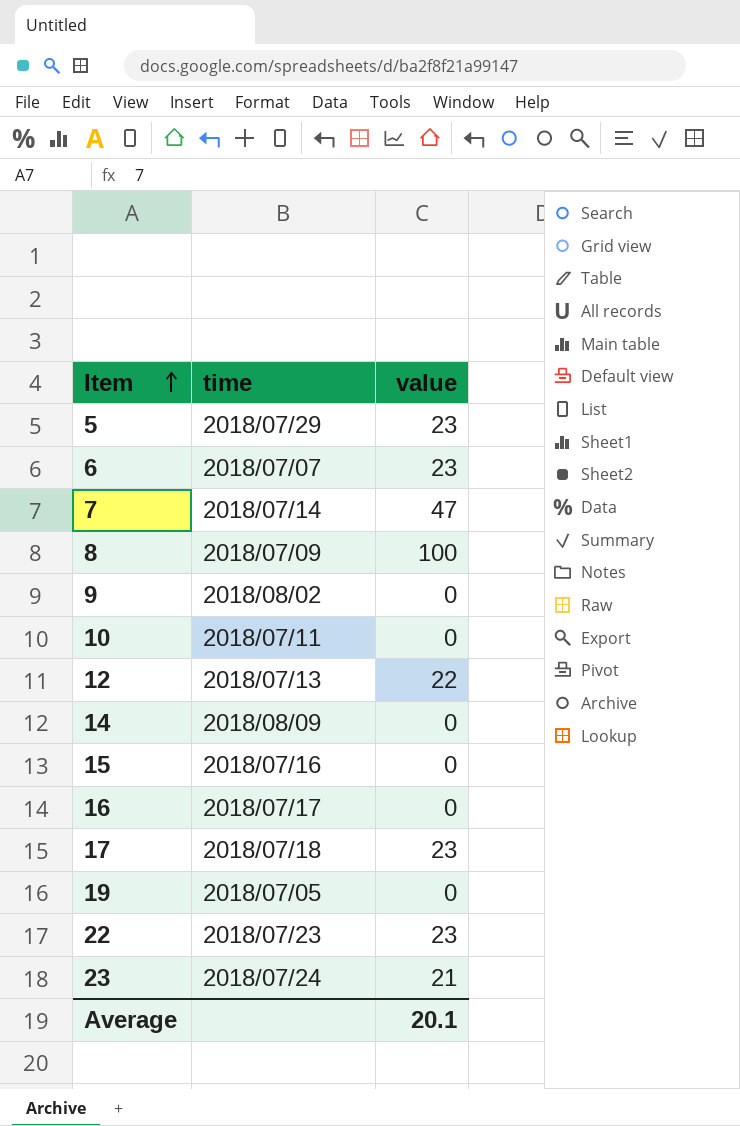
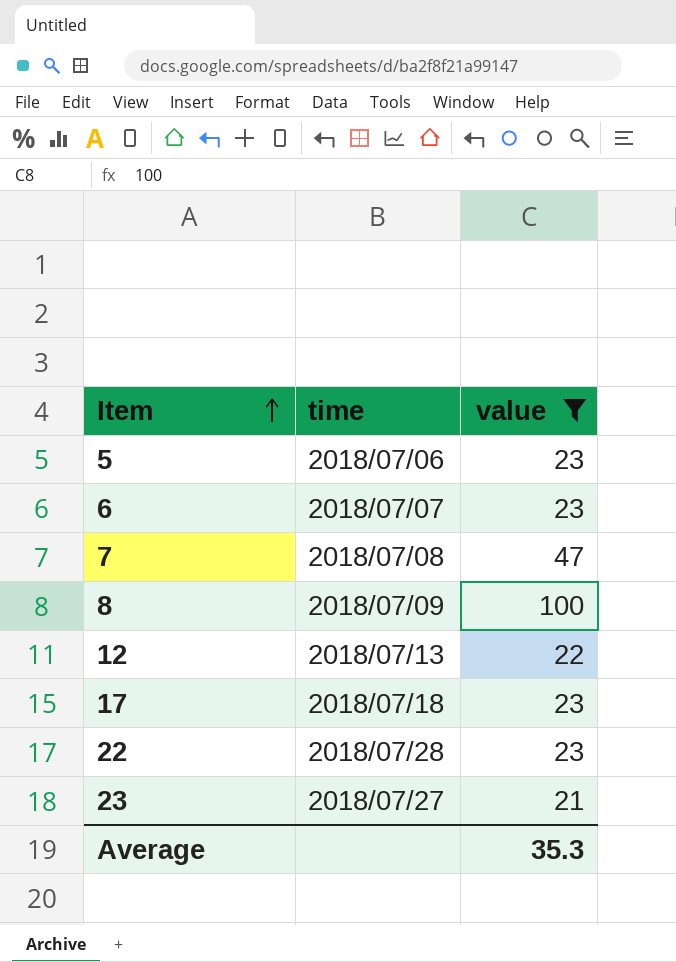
filter: none -> value != 0
5 | time: 2018/07/29 -> 2018/07/06
7 | time: 2018/07/14 -> 2018/07/08
22 | time: 2018/07/23 -> 2018/07/28
23 | time: 2018/07/24 -> 2018/07/27
Average | value: 20.1 -> 35.3

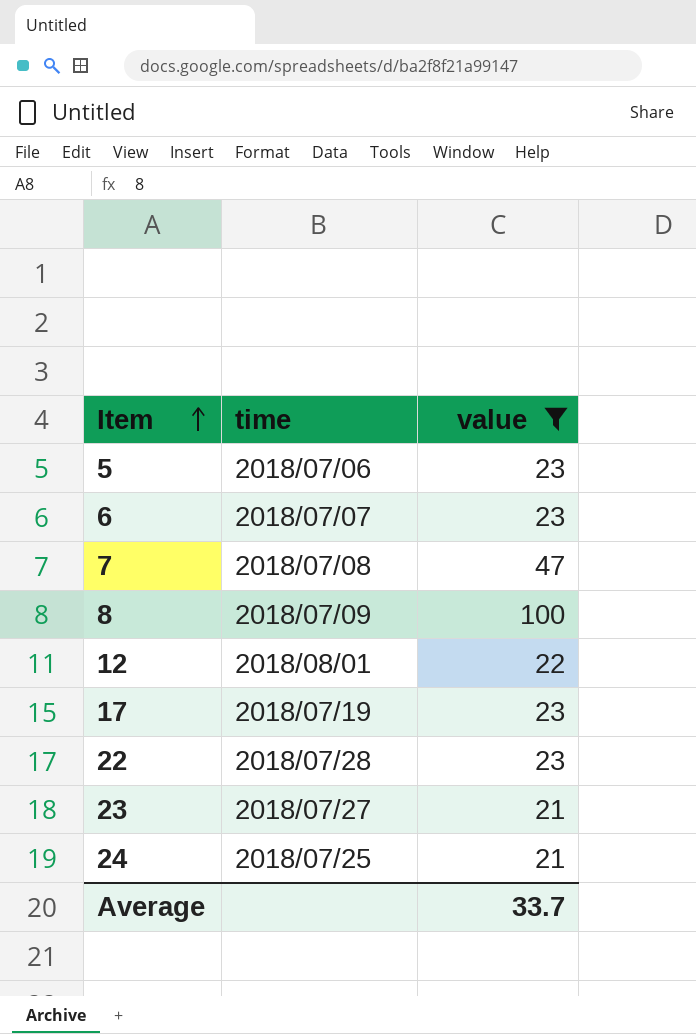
12 | time: 2018/07/13 -> 2018/08/01
17 | time: 2018/07/18 -> 2018/07/19
row 24: none -> 2018/07/25 | 21
Average | value: 35.3 -> 33.7

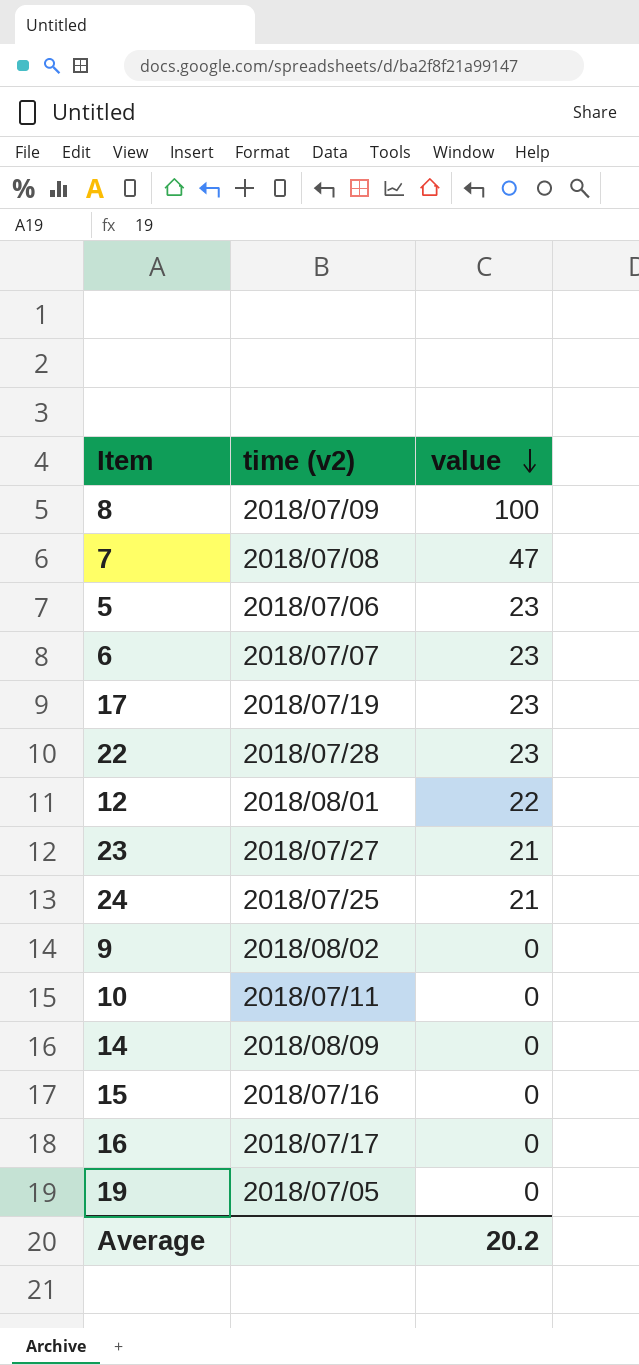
filter: value != 0 -> none
row order: Item ascending -> value descending
column name: time -> time (v2)
Average | value: 33.7 -> 20.2

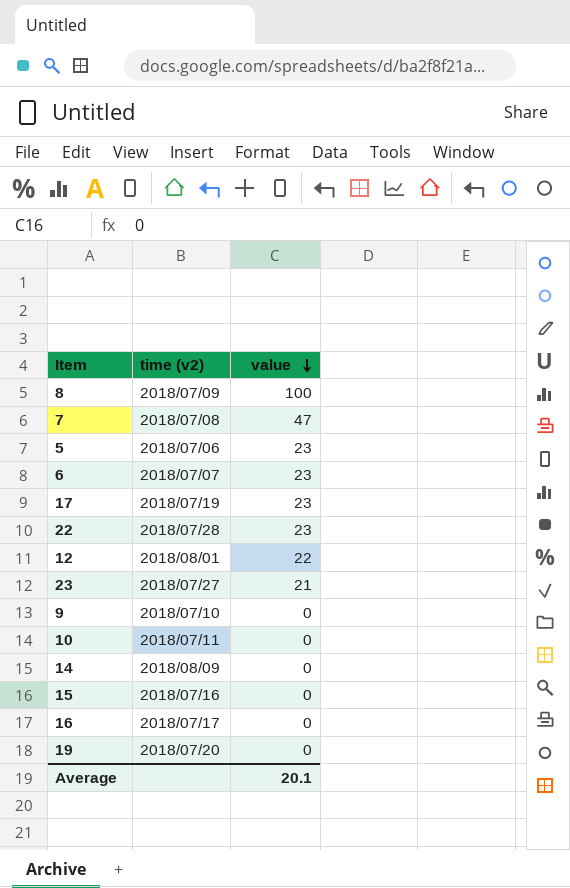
row 24: 2018/07/25 | 21 -> none
9 | time (v2): 2018/08/02 -> 2018/07/10
19 | time (v2): 2018/07/05 -> 2018/07/20
Average | value: 20.2 -> 20.1

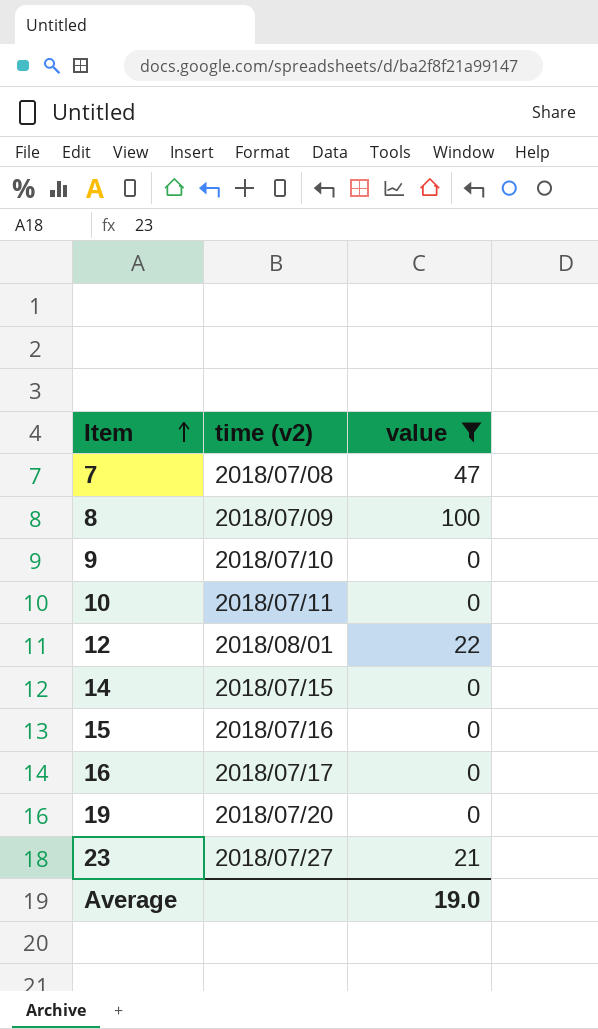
filter: none -> value != 23
row order: value descending -> Item ascending
14 | time (v2): 2018/08/09 -> 2018/07/15
Average | value: 20.1 -> 19.0

